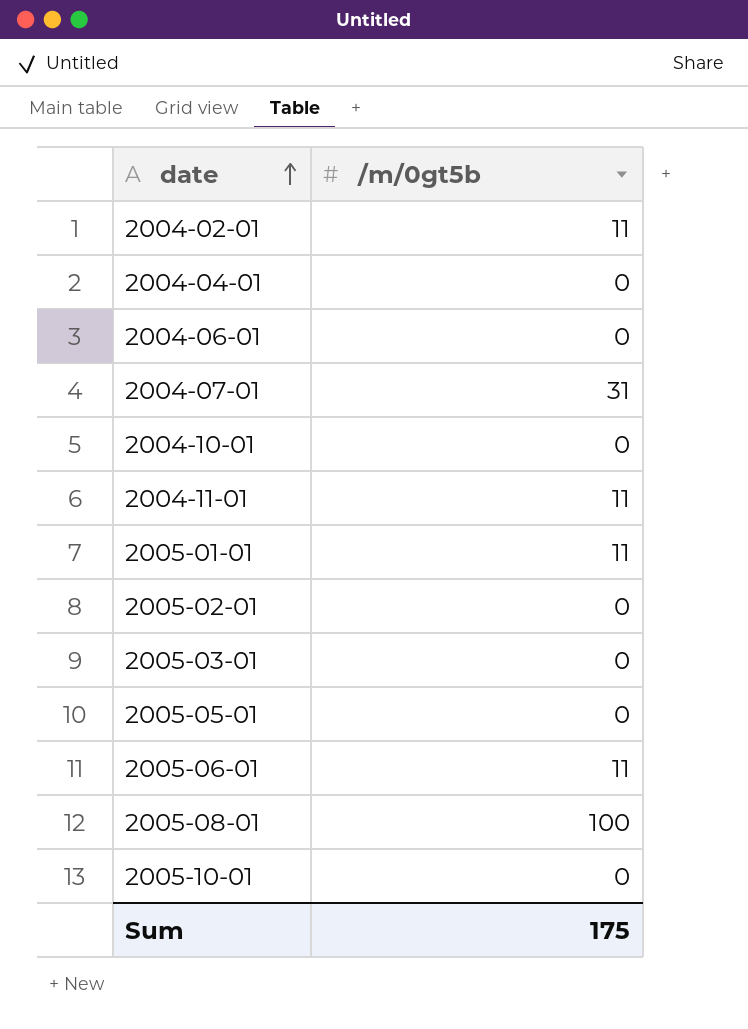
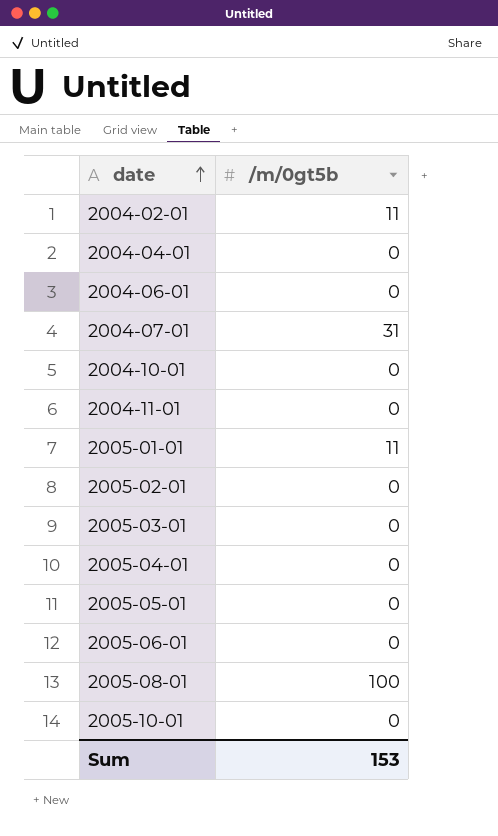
2004-11-01 | /m/0gt5b: 11 -> 0
row 2005-04-01: none -> 0
2005-06-01 | /m/0gt5b: 11 -> 0
Sum | /m/0gt5b: 175 -> 153

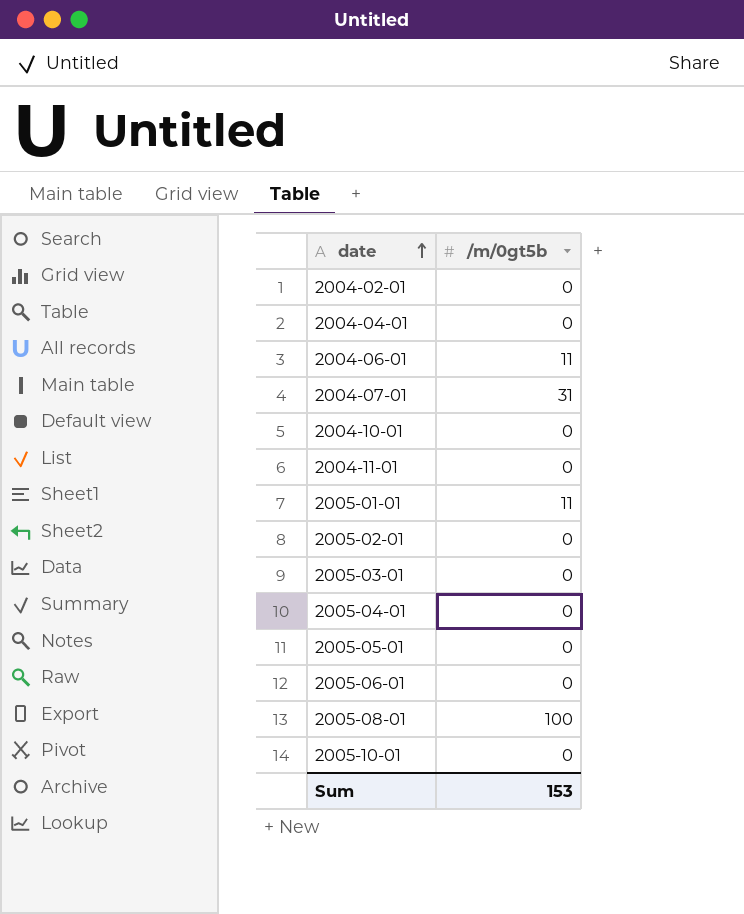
2004-02-01 | /m/0gt5b: 11 -> 0
2004-06-01 | /m/0gt5b: 0 -> 11

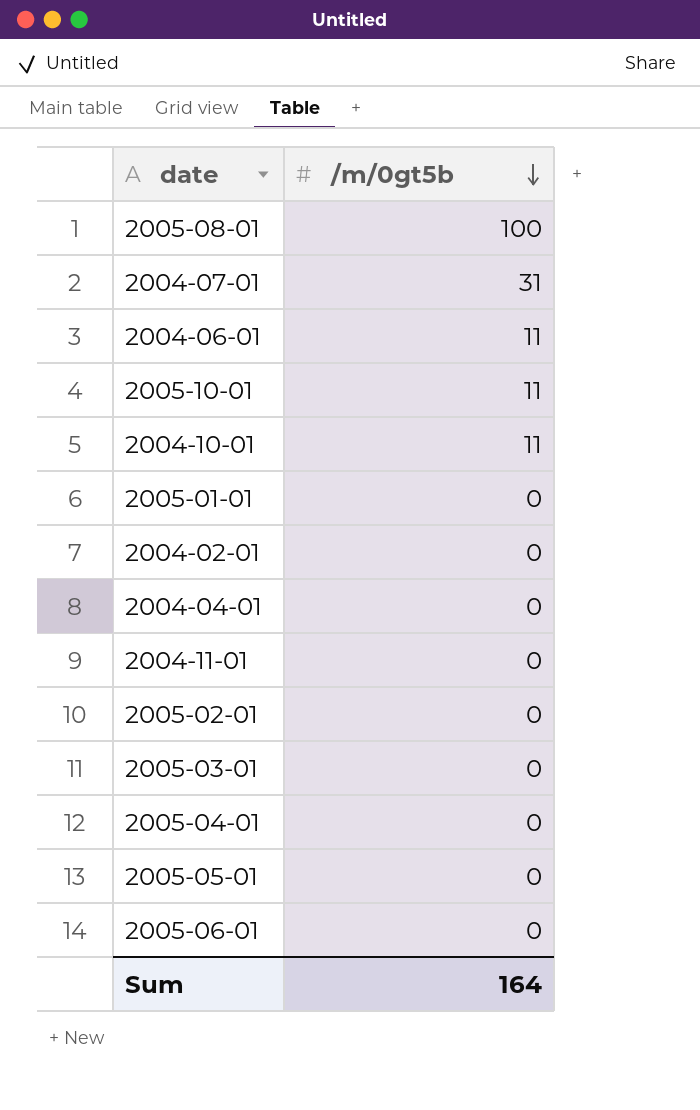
row order: date ascending -> /m/0gt5b descending
2005-10-01 | /m/0gt5b: 0 -> 11
2004-10-01 | /m/0gt5b: 0 -> 11
2005-01-01 | /m/0gt5b: 11 -> 0
Sum | /m/0gt5b: 153 -> 164

